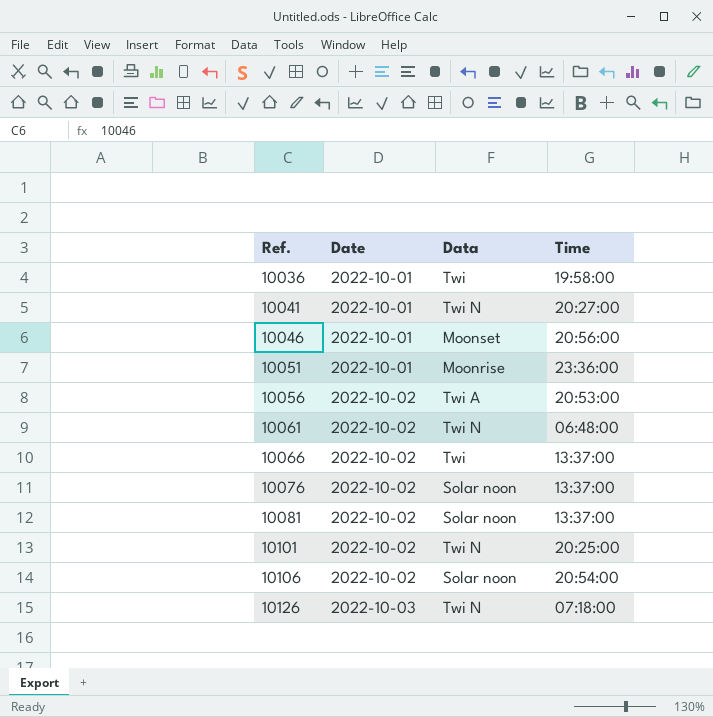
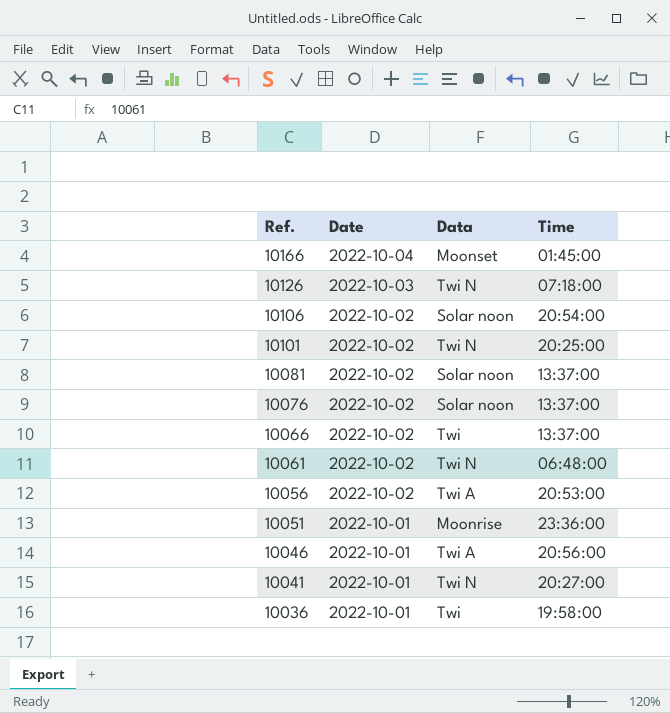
row order: Ref. ascending -> Ref. descending
row 10166: none -> 2022-10-04 | Moonset | 01:45:00
10046 | Data: Moonset -> Twi A

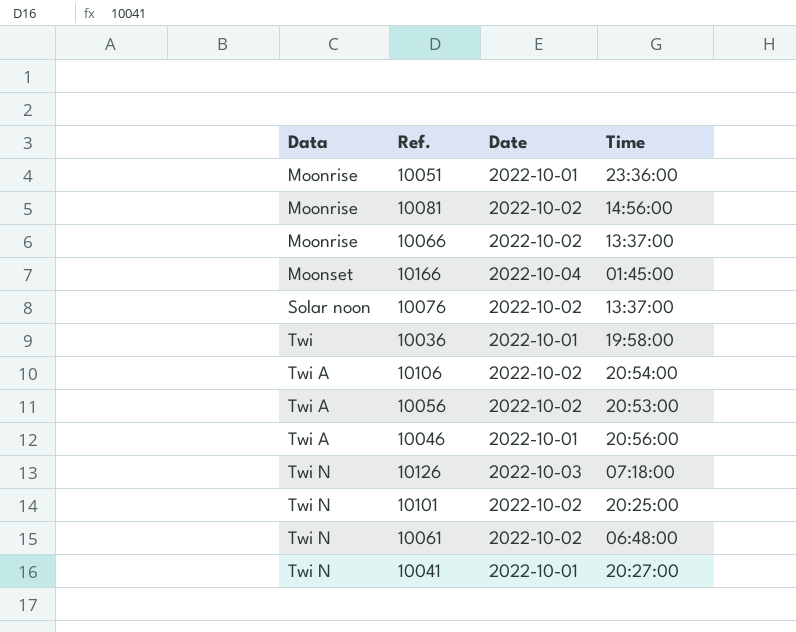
row order: Ref. descending -> Data ascending
column Data | position: 3 -> 1
10081 | Data: Solar noon -> Moonrise
10081 | Time: 13:37:00 -> 14:56:00
10066 | Data: Twi -> Moonrise
10106 | Data: Solar noon -> Twi A

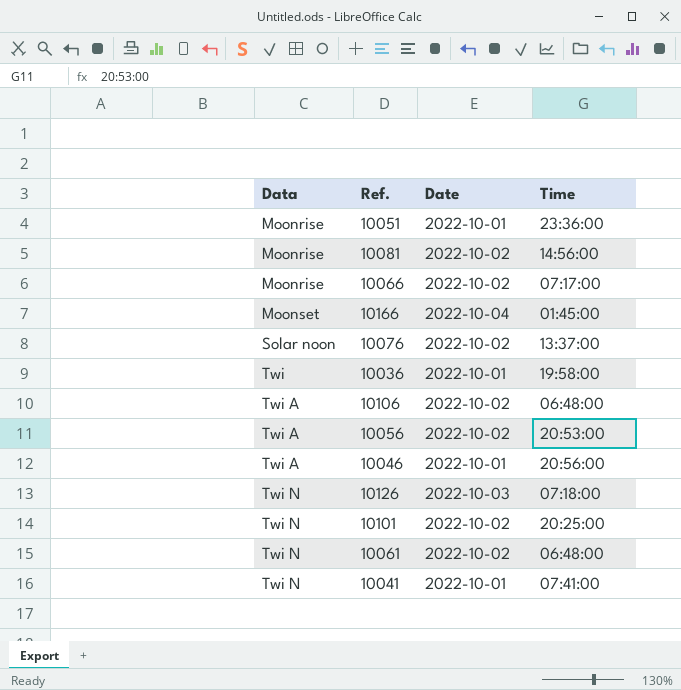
10066 | Time: 13:37:00 -> 07:17:00
10106 | Time: 20:54:00 -> 06:48:00
10041 | Time: 20:27:00 -> 07:41:00

